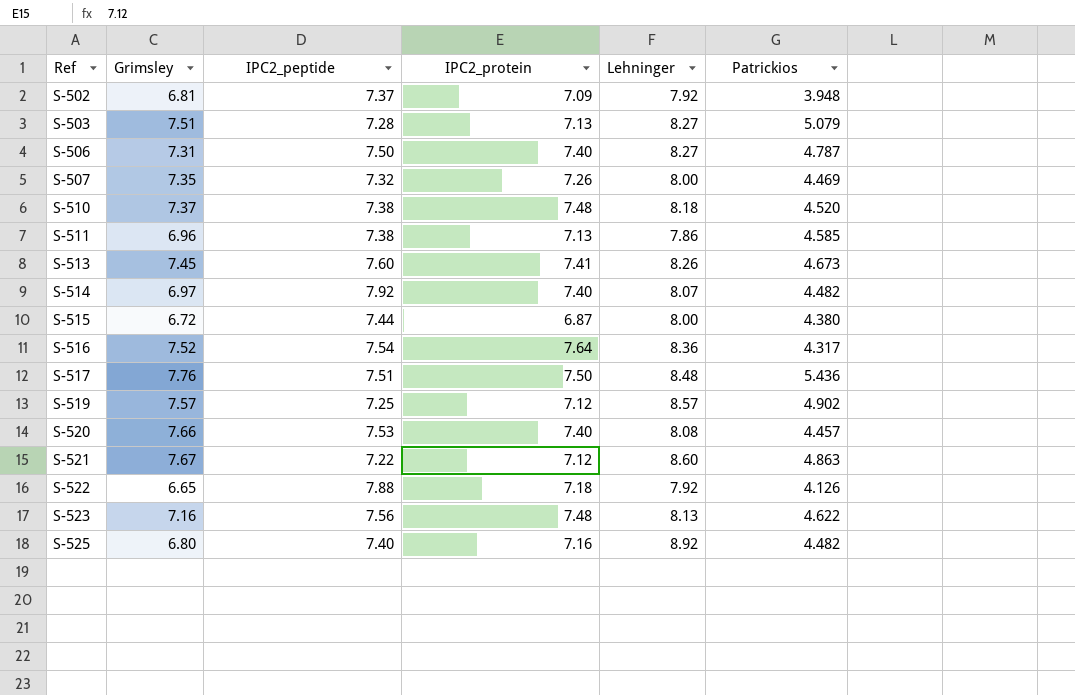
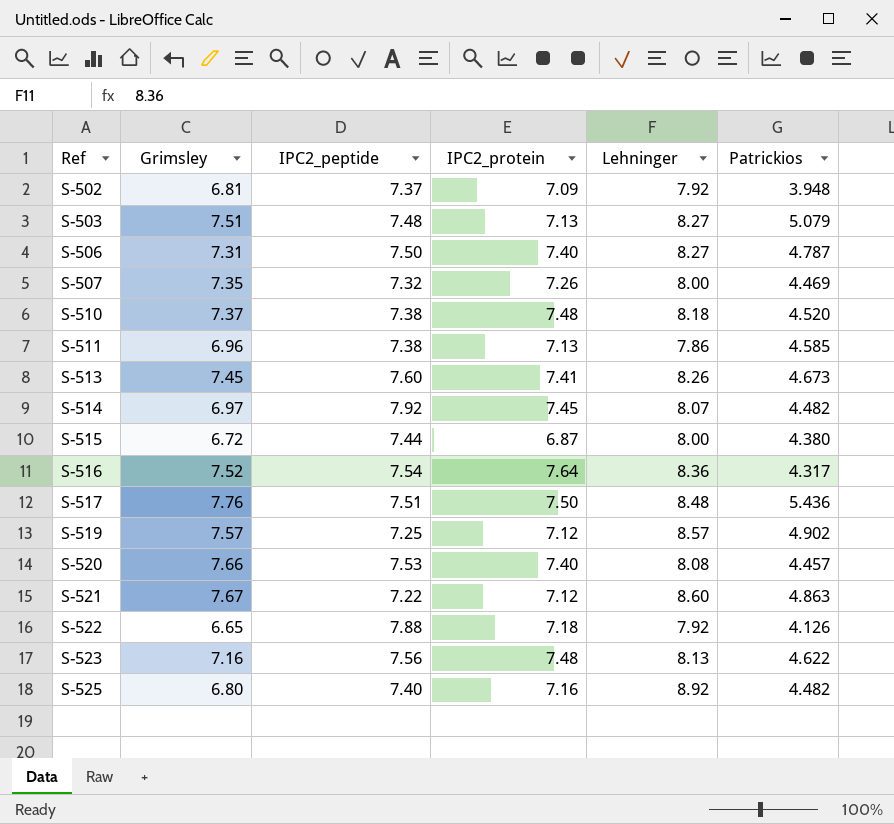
S-503 | IPC2_peptide: 7.28 -> 7.48
S-514 | IPC2_protein: 7.40 -> 7.45

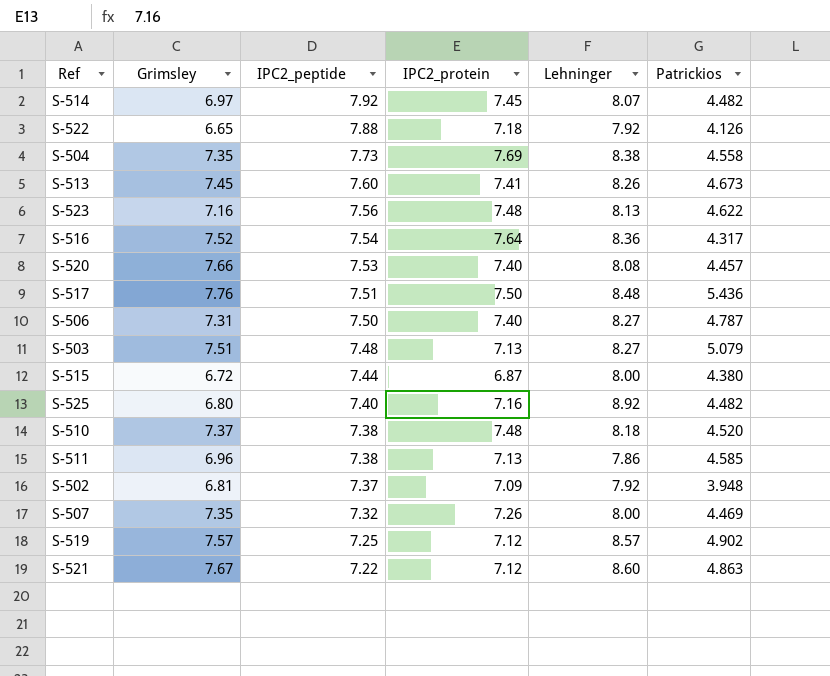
row order: Ref ascending -> IPC2_peptide descending
row S-504: none -> 7.35 | 7.73 | 7.69 | 8.38 | 4.558

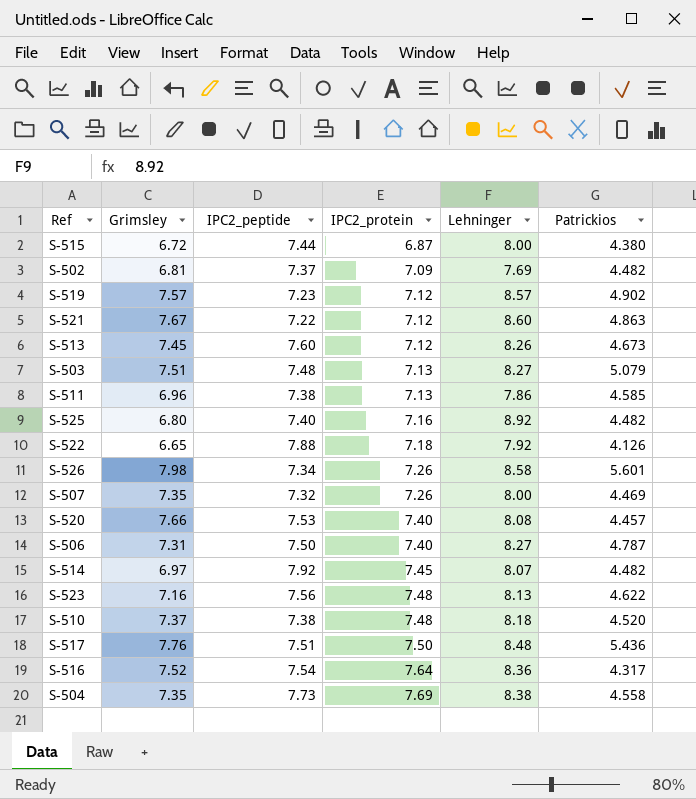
row order: IPC2_peptide descending -> IPC2_protein ascending
S-502 | Lehninger: 7.92 -> 7.69
S-502 | Patrickios: 3.948 -> 4.482
S-519 | IPC2_peptide: 7.25 -> 7.23
S-513 | IPC2_protein: 7.41 -> 7.12
row S-526: none -> 7.98 | 7.34 | 7.26 | 8.58 | 5.601

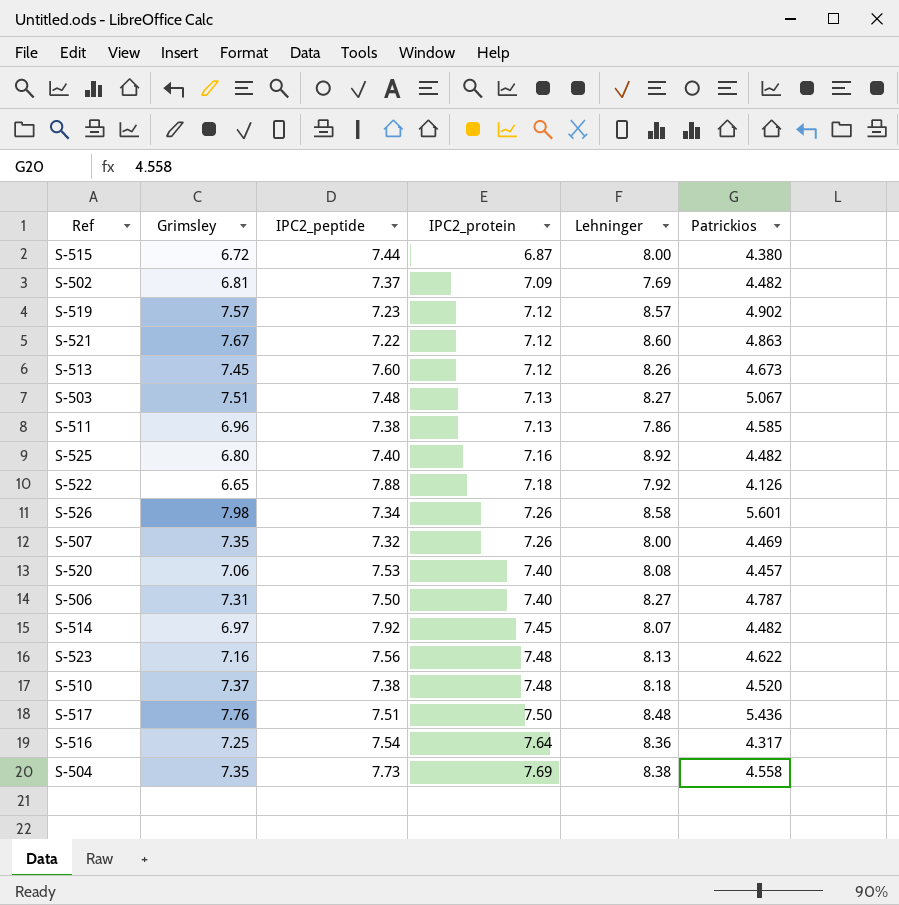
S-503 | Patrickios: 5.079 -> 5.067
S-520 | Grimsley: 7.66 -> 7.06
S-516 | Grimsley: 7.52 -> 7.25

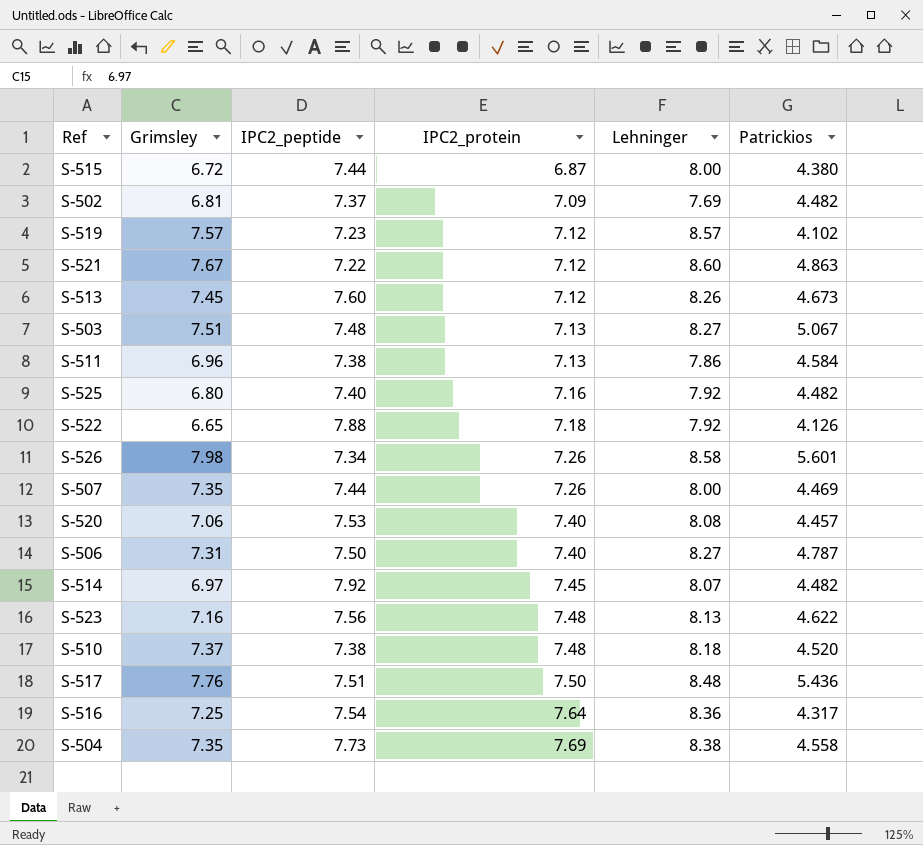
S-519 | Patrickios: 4.902 -> 4.102
S-511 | Patrickios: 4.585 -> 4.584
S-525 | Lehninger: 8.92 -> 7.92
S-507 | IPC2_peptide: 7.32 -> 7.44

